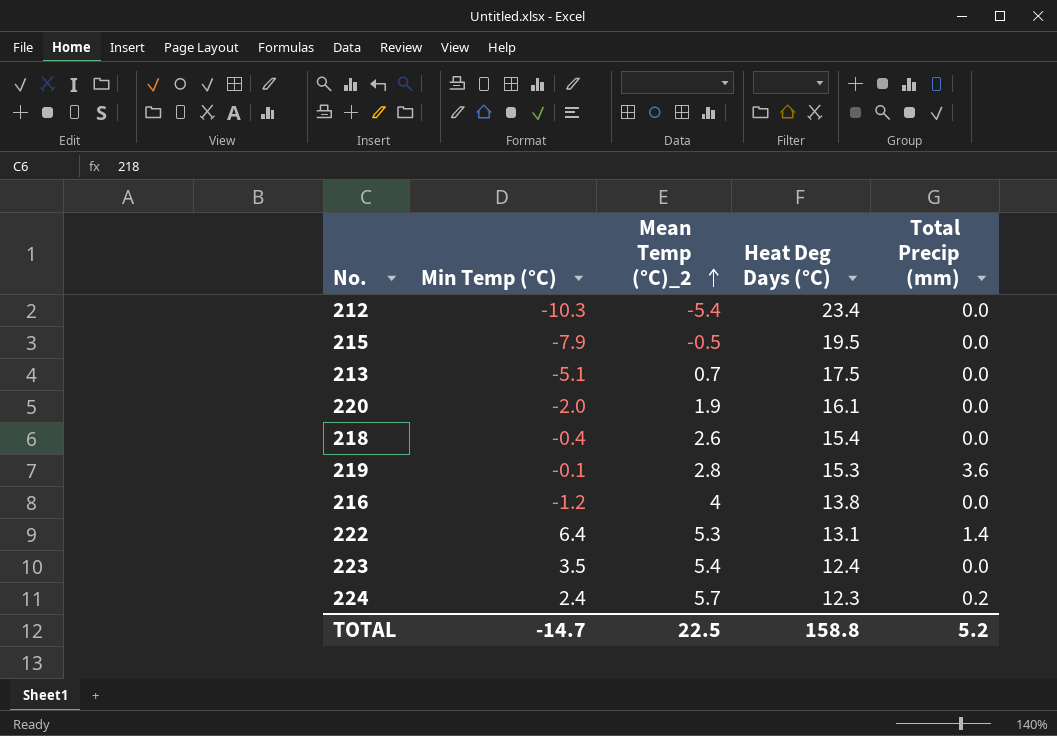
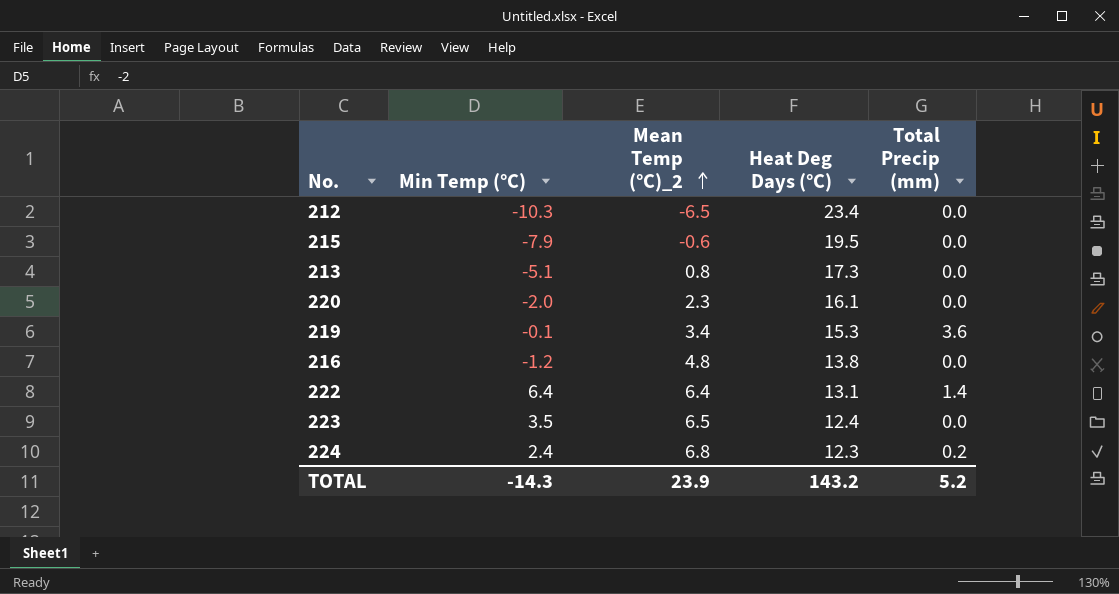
row 218: -0.4 | 2.6 | 15.4 | 0.0 -> none
212 | Mean Temp (°C)_2: -5.4 -> -6.5
215 | Mean Temp (°C)_2: -0.5 -> -0.6
213 | Mean Temp (°C)_2: 0.7 -> 0.8
213 | Heat Deg Days (°C): 17.5 -> 17.3
220 | Mean Temp (°C)_2: 1.9 -> 2.3
219 | Mean Temp (°C)_2: 2.8 -> 3.4
216 | Mean Temp (°C)_2: 4 -> 4.8
222 | Mean Temp (°C)_2: 5.3 -> 6.4
223 | Mean Temp (°C)_2: 5.4 -> 6.5
224 | Mean Temp (°C)_2: 5.7 -> 6.8
TOTAL | Min Temp (°C): -14.7 -> -14.3
TOTAL | Mean Temp (°C)_2: 22.5 -> 23.9
TOTAL | Heat Deg Days (°C): 158.8 -> 143.2

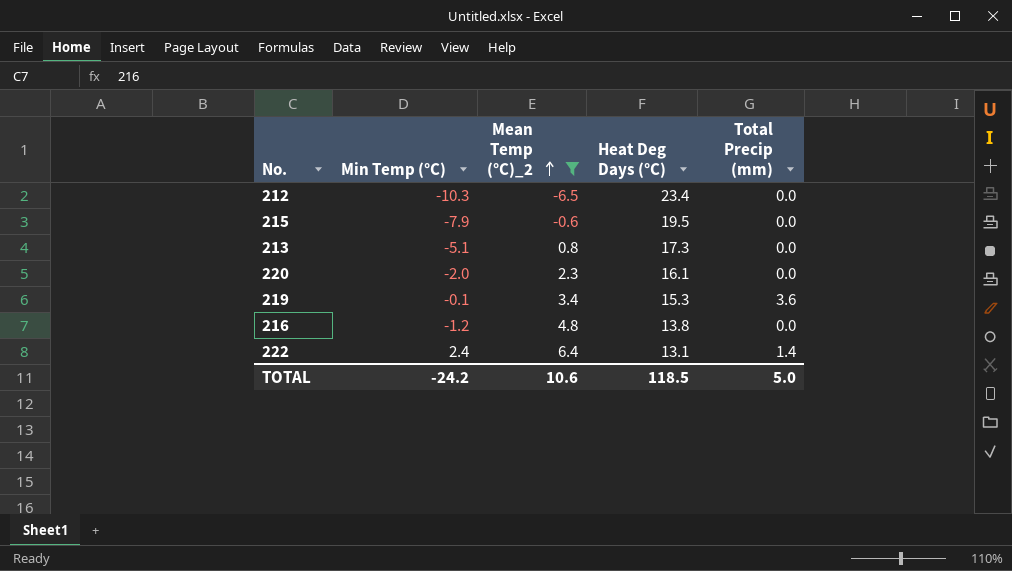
filter: none -> Mean Temp (°C)_2 <= 6.4
222 | Min Temp (°C): 6.4 -> 2.4
TOTAL | Min Temp (°C): -14.3 -> -24.2
TOTAL | Mean Temp (°C)_2: 23.9 -> 10.6
TOTAL | Heat Deg Days (°C): 143.2 -> 118.5
TOTAL | Total Precip (mm): 5.2 -> 5.0

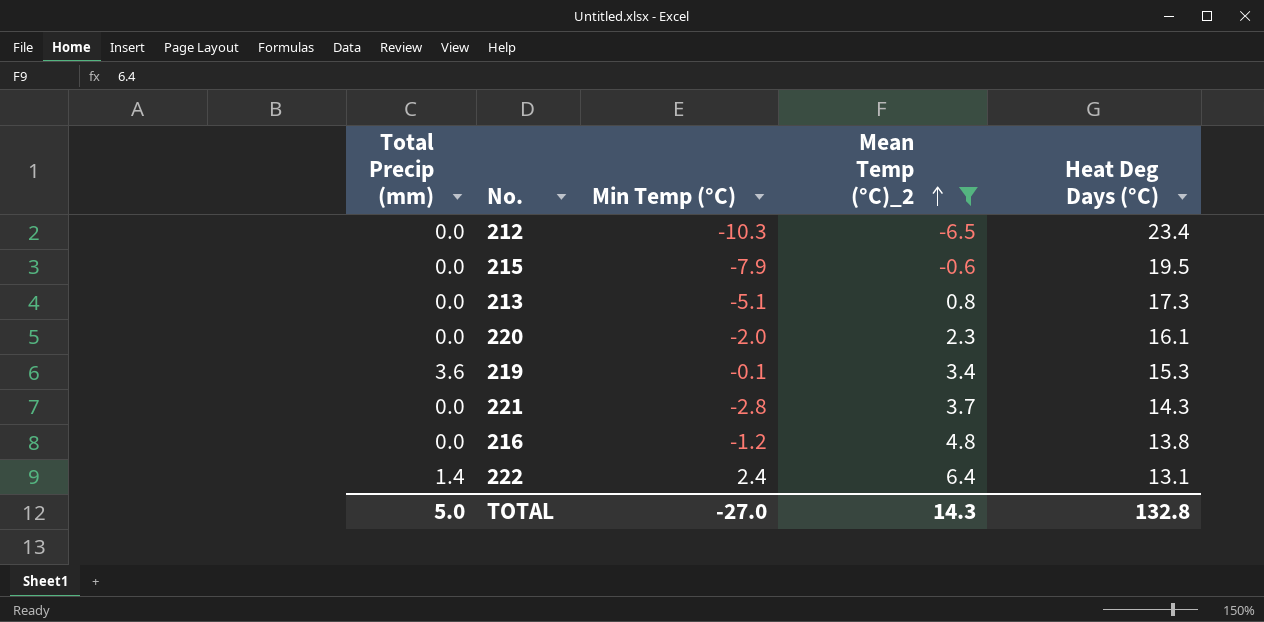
column Total Precip (mm) | position: 5 -> 1
row 221: none -> 0.0 | -2.8 | 3.7 | 14.3
TOTAL | Min Temp (°C): -24.2 -> -27.0
TOTAL | Mean Temp (°C)_2: 10.6 -> 14.3
TOTAL | Heat Deg Days (°C): 118.5 -> 132.8

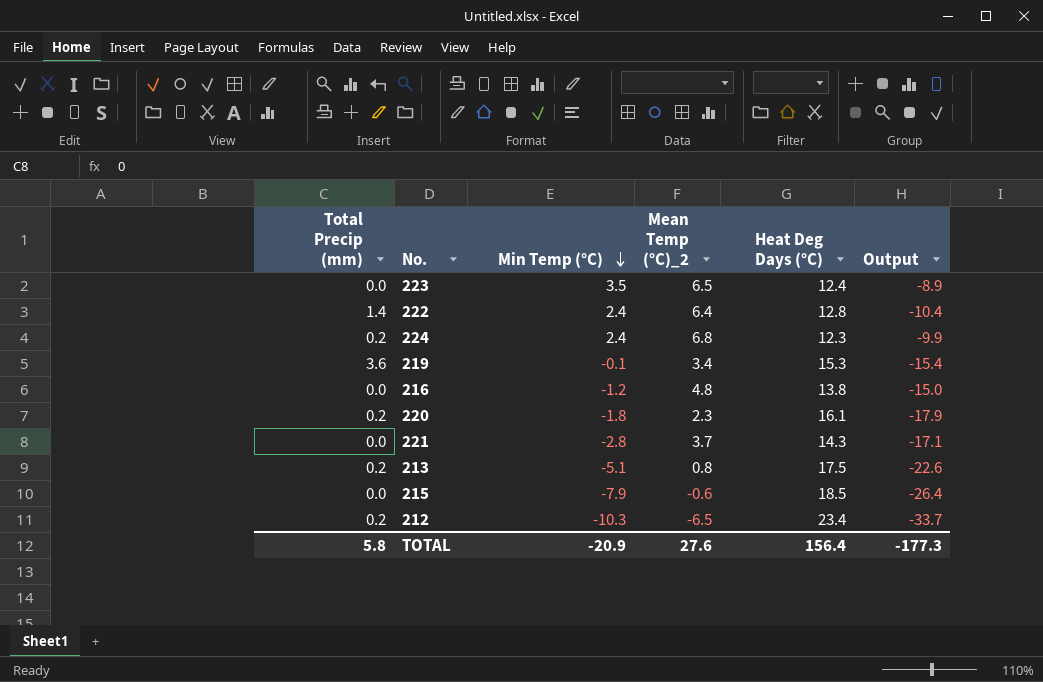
filter: Mean Temp (°C)_2 <= 6.4 -> none
row order: Mean Temp (°C)_2 ascending -> Min Temp (°C) descending
column Output | formula: none -> [Min Temp (°C)] - [Heat Deg Days (°C)]
222 | Heat Deg Days (°C): 13.1 -> 12.8
220 | Total Precip (mm): 0.0 -> 0.2
220 | Min Temp (°C): -2.0 -> -1.8
213 | Total Precip (mm): 0.0 -> 0.2
213 | Heat Deg Days (°C): 17.3 -> 17.5
215 | Heat Deg Days (°C): 19.5 -> 18.5
212 | Total Precip (mm): 0.0 -> 0.2
TOTAL | Total Precip (mm): 5.0 -> 5.8
TOTAL | Min Temp (°C): -27.0 -> -20.9
TOTAL | Mean Temp (°C)_2: 14.3 -> 27.6
TOTAL | Heat Deg Days (°C): 132.8 -> 156.4

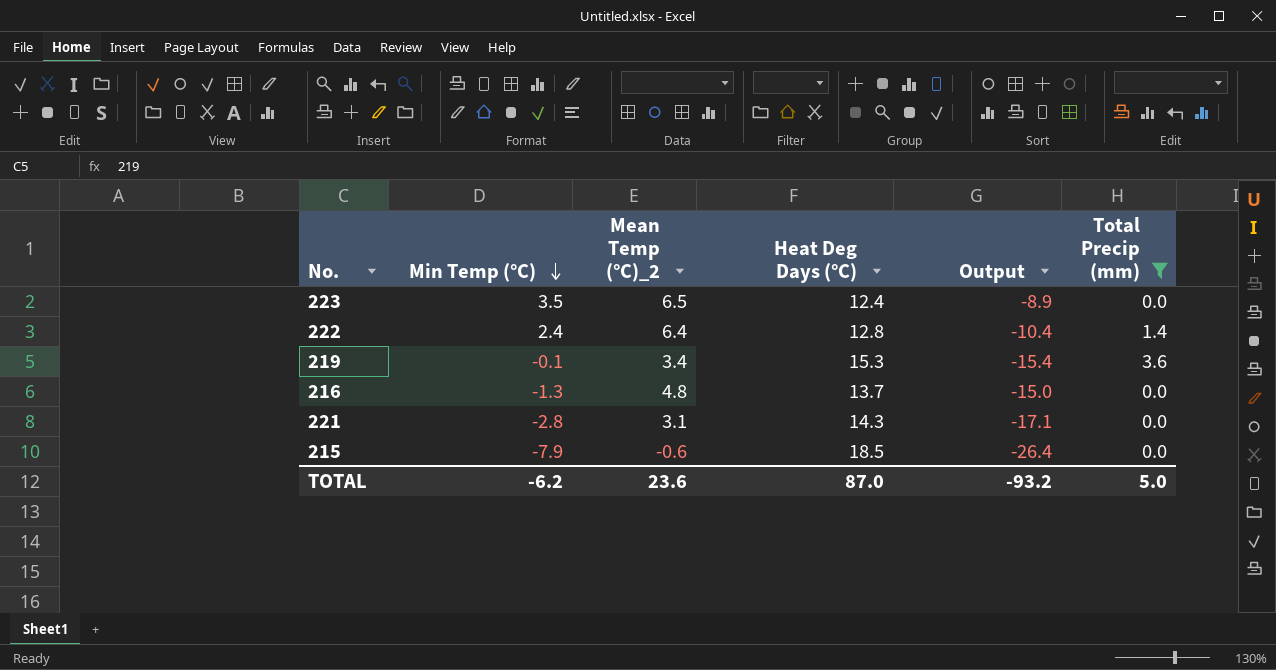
filter: none -> Total Precip (mm) != 0.2
column Total Precip (mm) | position: 1 -> 6
216 | Min Temp (°C): -1.2 -> -1.3
216 | Heat Deg Days (°C): 13.8 -> 13.7
221 | Mean Temp (°C)_2: 3.7 -> 3.1
TOTAL | Min Temp (°C): -20.9 -> -6.2
TOTAL | Mean Temp (°C)_2: 27.6 -> 23.6
TOTAL | Heat Deg Days (°C): 156.4 -> 87.0
TOTAL | Output: -177.3 -> -93.2
TOTAL | Total Precip (mm): 5.8 -> 5.0

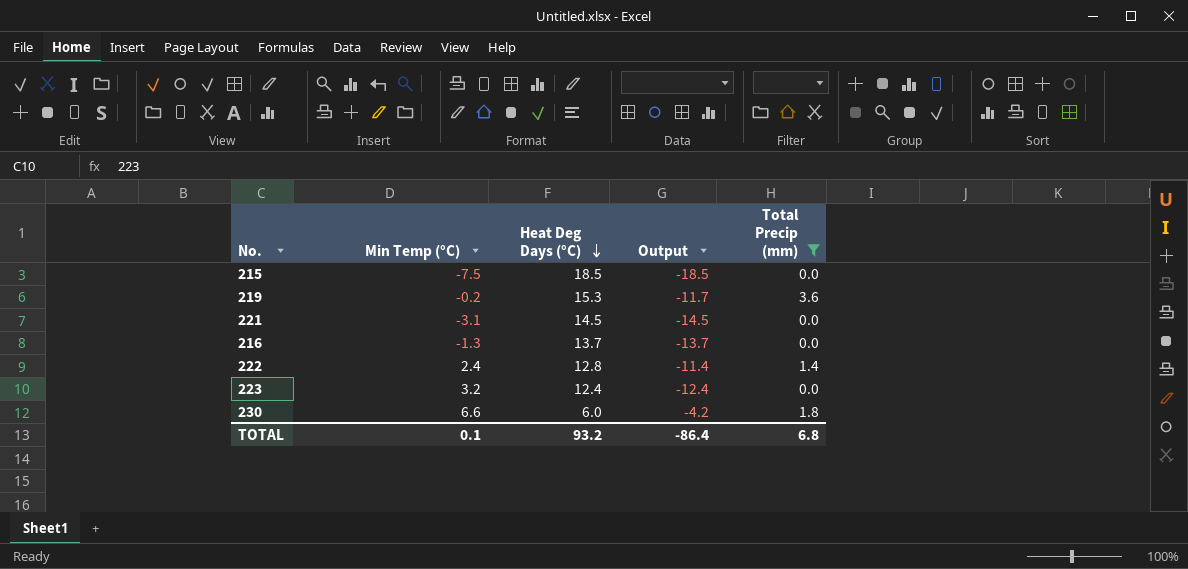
row order: Min Temp (°C) descending -> Heat Deg Days (°C) descending
column Mean Temp (°C)_2 | position: 3 -> none
column Output | formula: [Min Temp (°C)] - [Heat Deg Days (°C)] -> [Total Precip (mm)] - [Heat Deg Days (°C)]
215 | Min Temp (°C): -7.9 -> -7.5
219 | Min Temp (°C): -0.1 -> -0.2
221 | Min Temp (°C): -2.8 -> -3.1
221 | Heat Deg Days (°C): 14.3 -> 14.5
223 | Min Temp (°C): 3.5 -> 3.2
row 230: none -> 6.6 | 6.0 | -4.2 | 1.8
TOTAL | Min Temp (°C): -6.2 -> 0.1
TOTAL | Heat Deg Days (°C): 87.0 -> 93.2
TOTAL | Output: -93.2 -> -86.4
TOTAL | Total Precip (mm): 5.0 -> 6.8

